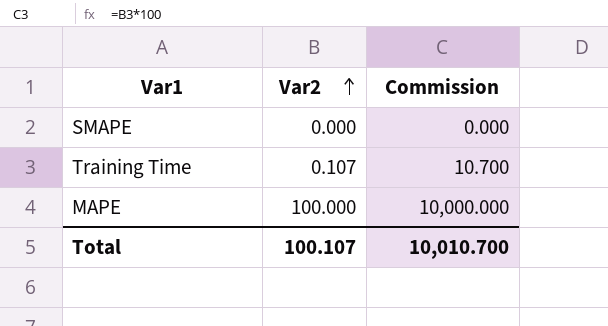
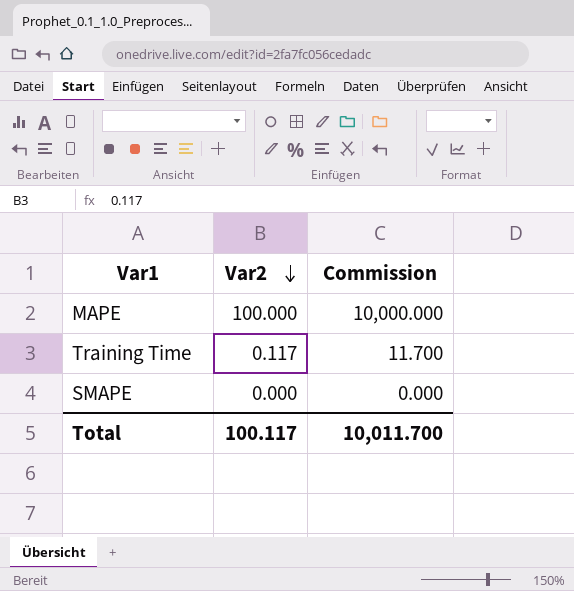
row order: Var2 ascending -> Var2 descending
Training Time | Var2: 0.107 -> 0.117
Training Time | Commission: 10.700 -> 11.700
Total | Var2: 100.107 -> 100.117
Total | Commission: 10,010.700 -> 10,011.700

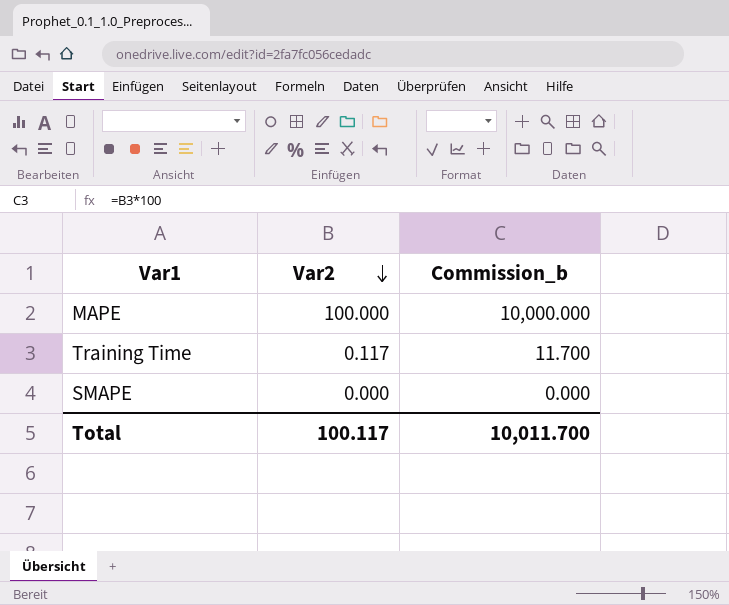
column name: Commission -> Commission_b

